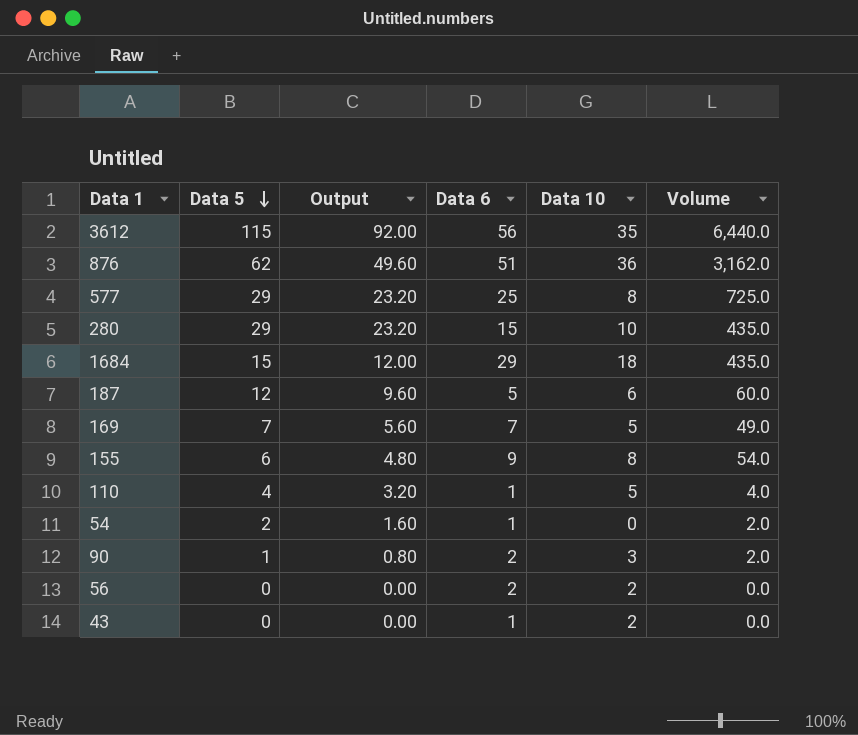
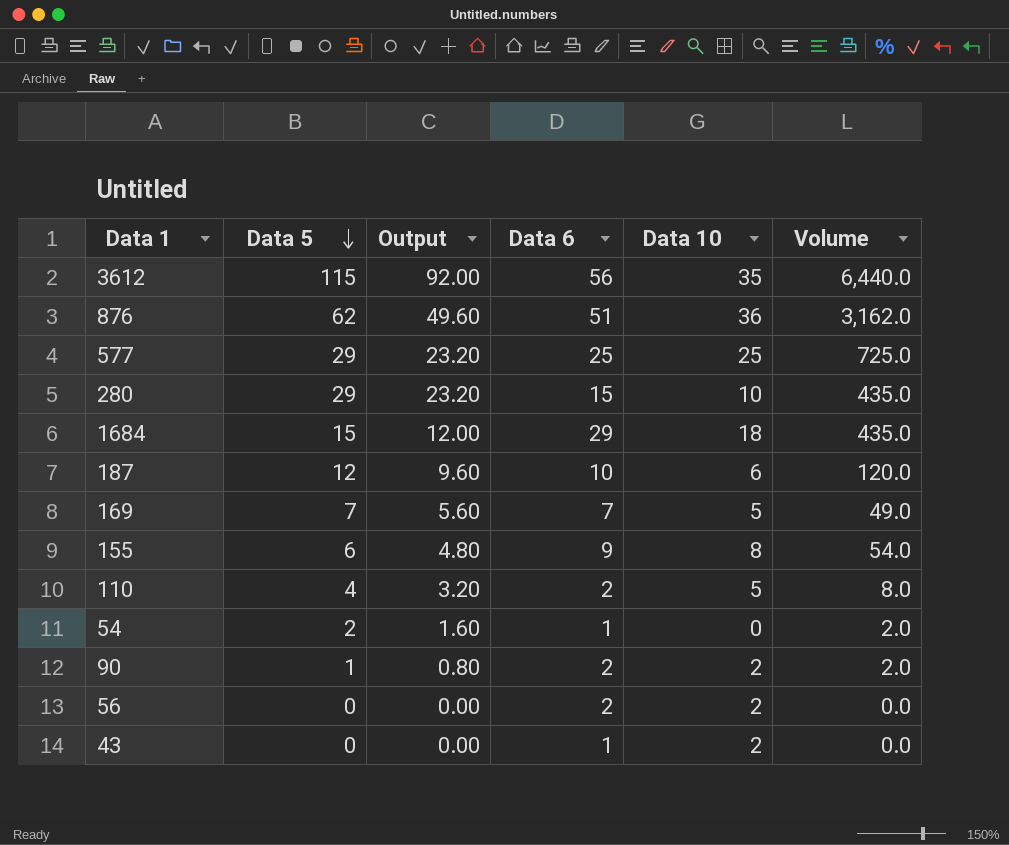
577 | Data 10: 8 -> 25
187 | Data 6: 5 -> 10
187 | Volume: 60.0 -> 120.0
110 | Data 6: 1 -> 2
110 | Volume: 4.0 -> 8.0
90 | Data 10: 3 -> 2

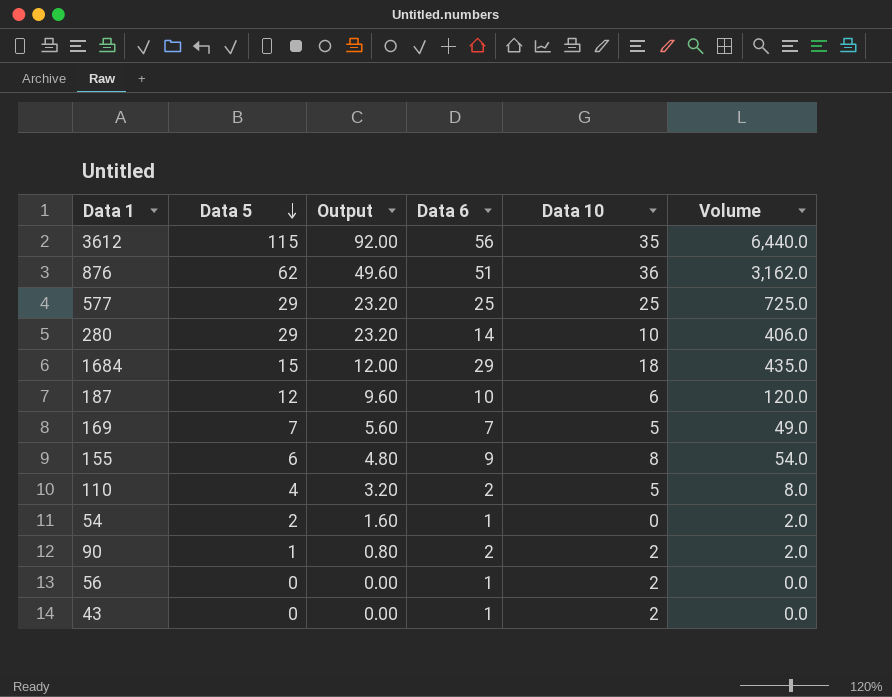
280 | Data 6: 15 -> 14
280 | Volume: 435.0 -> 406.0
56 | Data 6: 2 -> 1

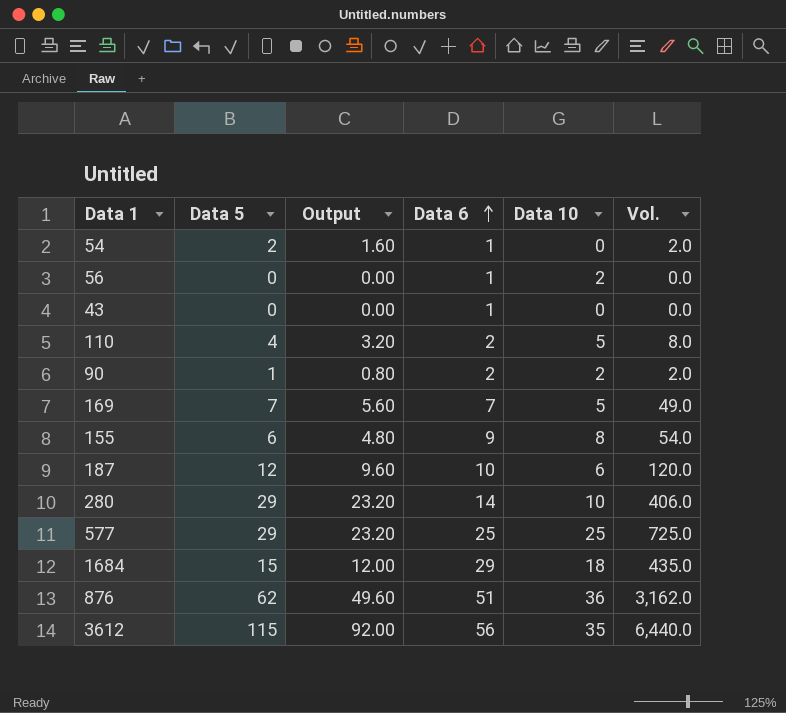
row order: Data 5 descending -> Data 6 ascending
column name: Volume -> Vol.
43 | Data 10: 2 -> 0

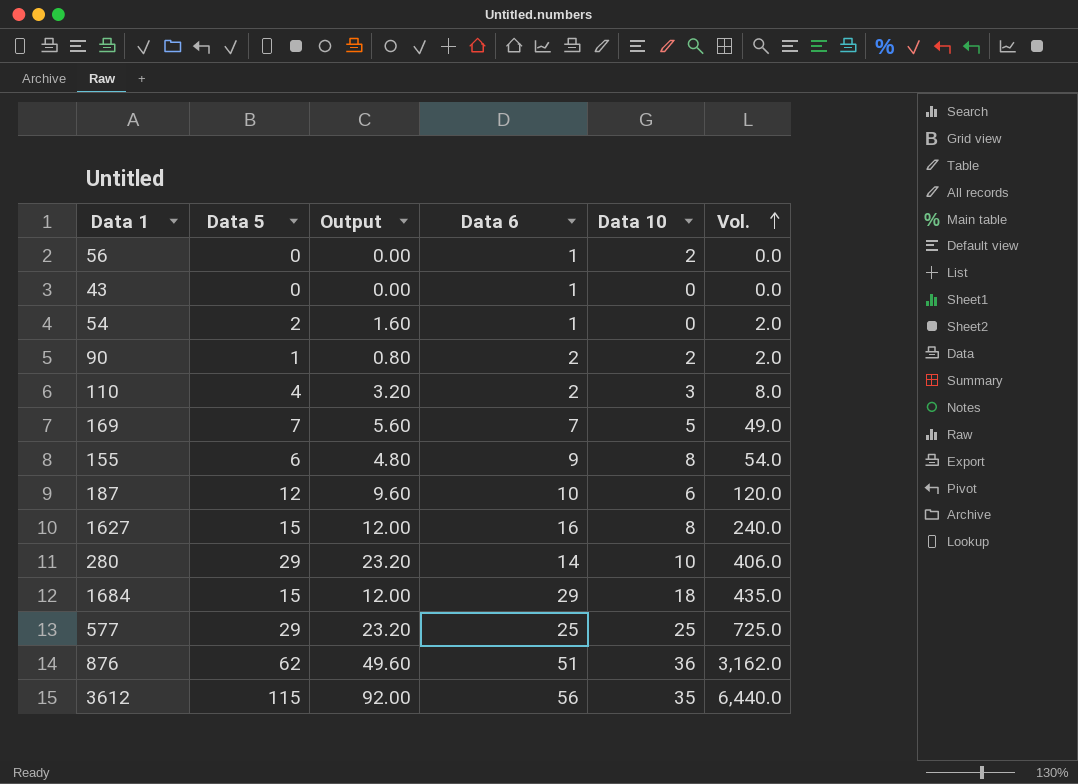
row order: Data 6 ascending -> Vol. ascending
110 | Data 10: 5 -> 3
row 1627: none -> 15 | 12.00 | 16 | 8 | 240.0

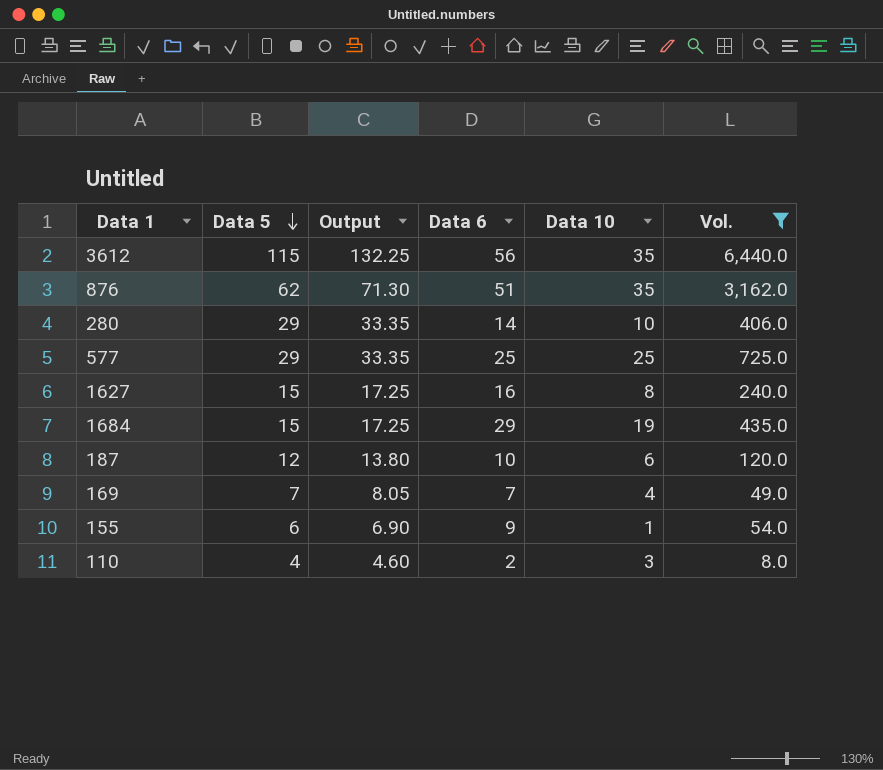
filter: none -> Vol. >= 8.0
row order: Vol. ascending -> Data 5 descending
column Output | formula: [Data 5] * 0.8 -> [Data 5] * 1.15
876 | Data 10: 36 -> 35
1684 | Data 10: 18 -> 19
169 | Data 10: 5 -> 4
155 | Data 10: 8 -> 1

